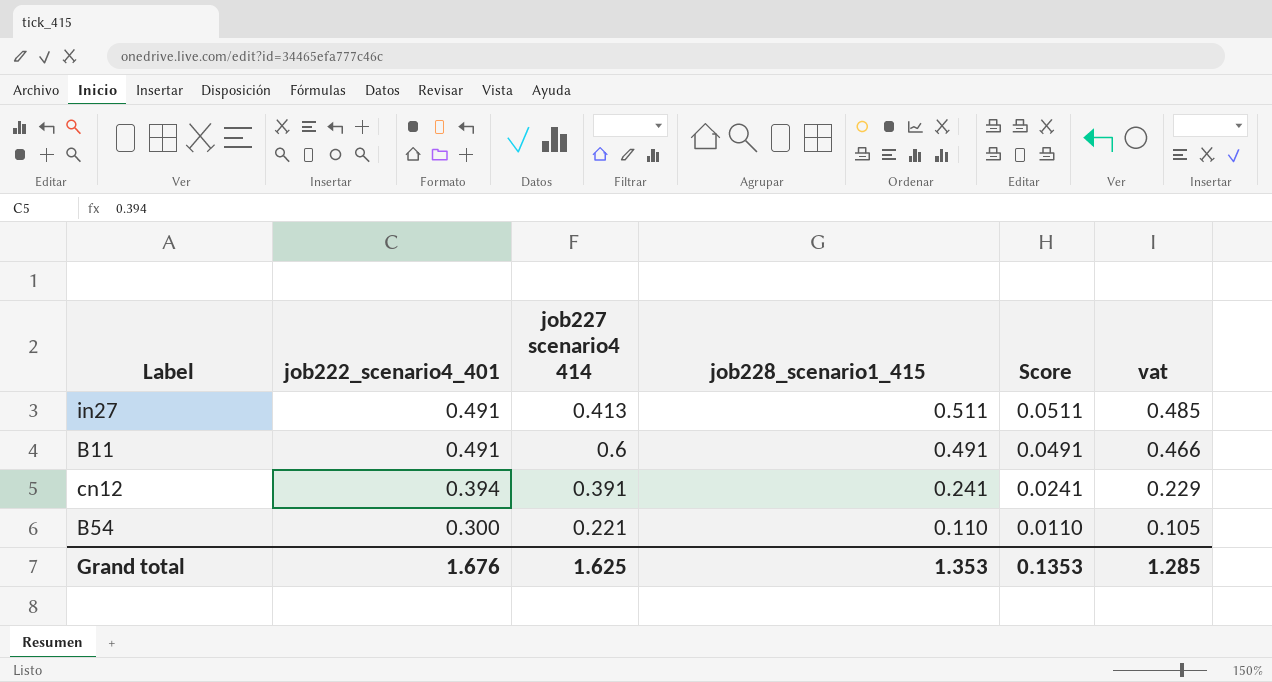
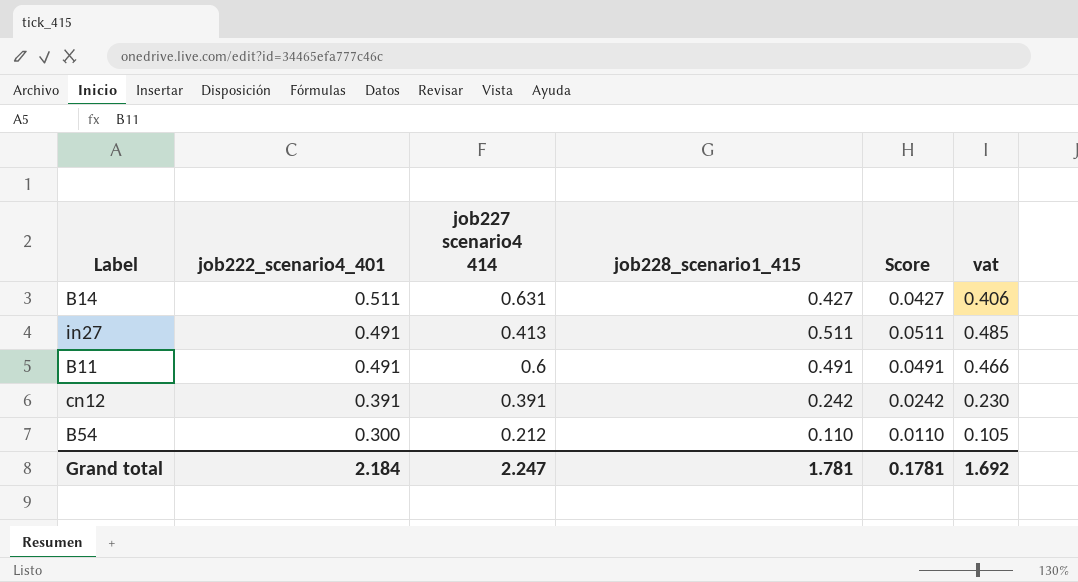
row B14: none -> 0.511 | 0.631 | 0.427 | 0.0427 | 0.406
cn12 | job222_scenario4_401: 0.394 -> 0.391
cn12 | job228_scenario1_415: 0.241 -> 0.242
cn12 | Score: 0.0241 -> 0.0242
cn12 | vat: 0.229 -> 0.230
B54 | job227 scenario4 414: 0.221 -> 0.212
Grand total | job222_scenario4_401: 1.676 -> 2.184
Grand total | job227 scenario4 414: 1.625 -> 2.247
Grand total | job228_scenario1_415: 1.353 -> 1.781
Grand total | Score: 0.1353 -> 0.1781
Grand total | vat: 1.285 -> 1.692

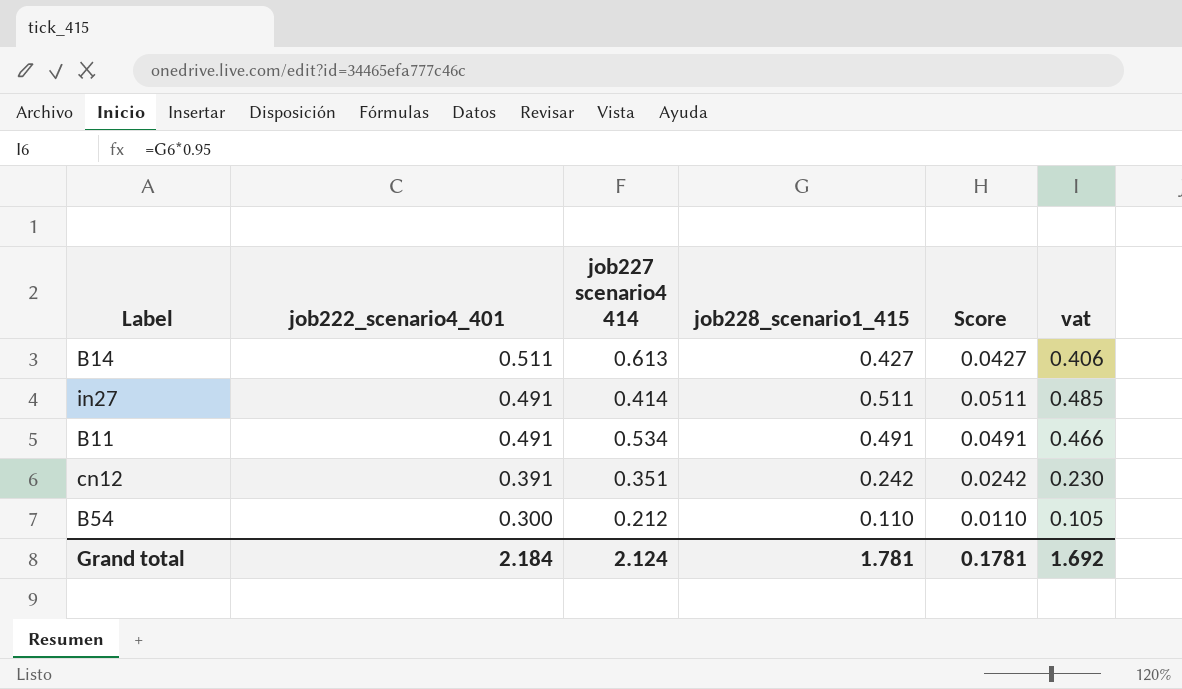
B14 | job227 scenario4 414: 0.631 -> 0.613
in27 | job227 scenario4 414: 0.413 -> 0.414
B11 | job227 scenario4 414: 0.6 -> 0.534
cn12 | job227 scenario4 414: 0.391 -> 0.351
Grand total | job227 scenario4 414: 2.247 -> 2.124

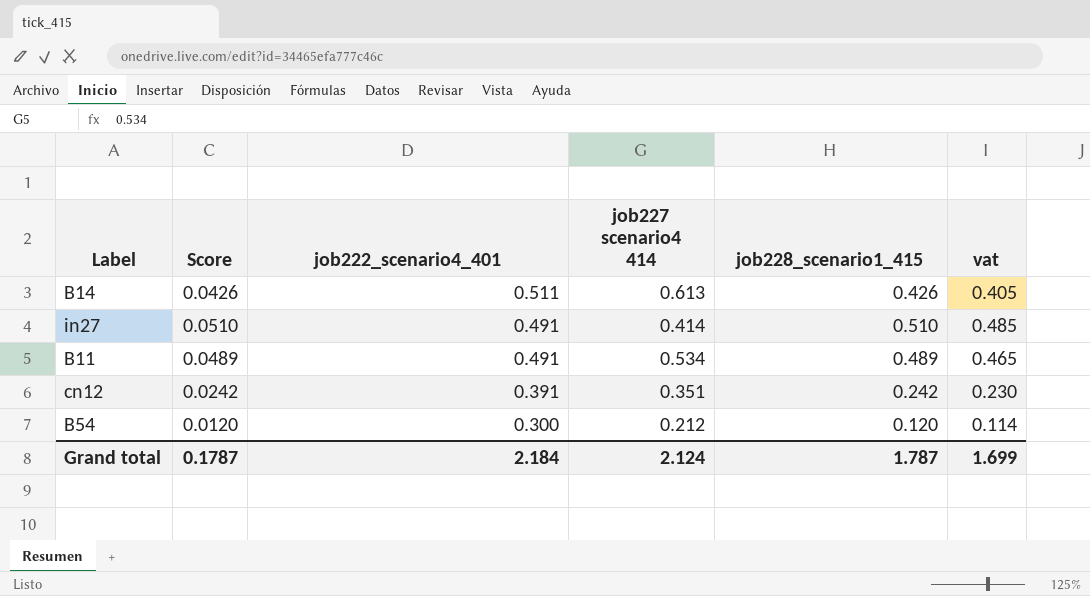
column Score | position: 5 -> 2
B14 | Score: 0.0427 -> 0.0426
B14 | job228_scenario1_415: 0.427 -> 0.426
B14 | vat: 0.406 -> 0.405
in27 | Score: 0.0511 -> 0.0510
in27 | job228_scenario1_415: 0.511 -> 0.510
B11 | Score: 0.0491 -> 0.0489
B11 | job228_scenario1_415: 0.491 -> 0.489
B11 | vat: 0.466 -> 0.465
B54 | Score: 0.0110 -> 0.0120
B54 | job228_scenario1_415: 0.110 -> 0.120
B54 | vat: 0.105 -> 0.114
Grand total | Score: 0.1781 -> 0.1787
Grand total | job228_scenario1_415: 1.781 -> 1.787
Grand total | vat: 1.692 -> 1.699

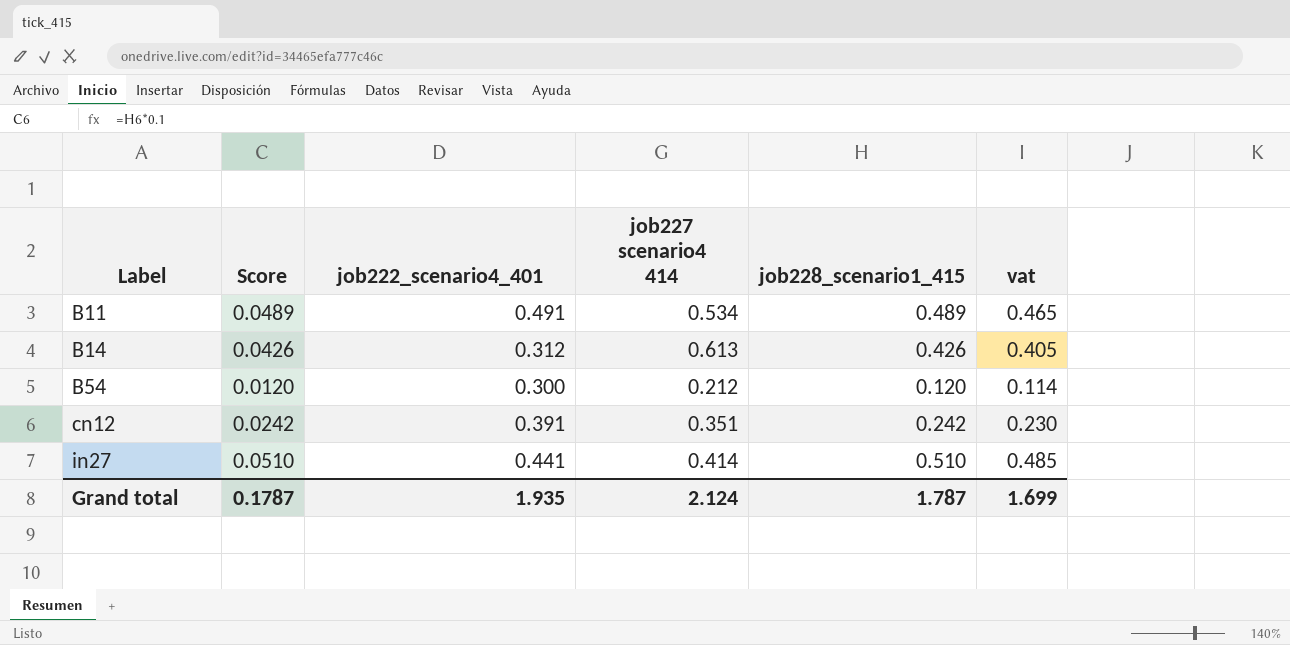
row order: job222_scenario4_401 descending -> Label ascending
B14 | job222_scenario4_401: 0.511 -> 0.312
in27 | job222_scenario4_401: 0.491 -> 0.441
Grand total | job222_scenario4_401: 2.184 -> 1.935

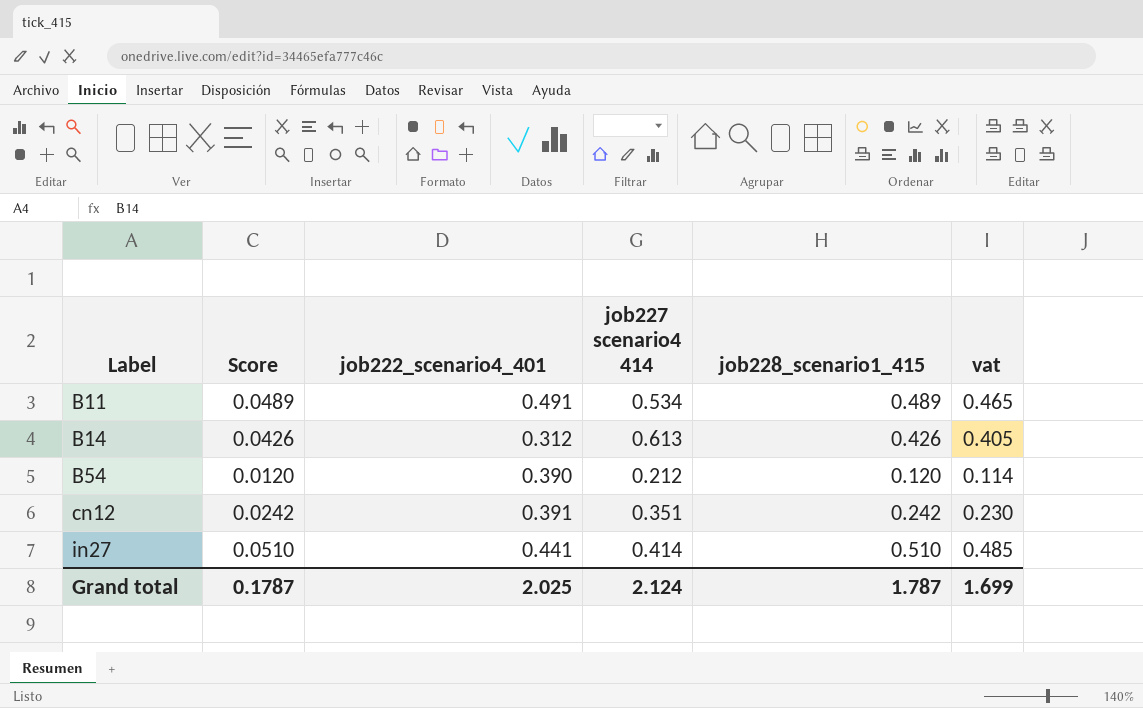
B54 | job222_scenario4_401: 0.300 -> 0.390
Grand total | job222_scenario4_401: 1.935 -> 2.025

